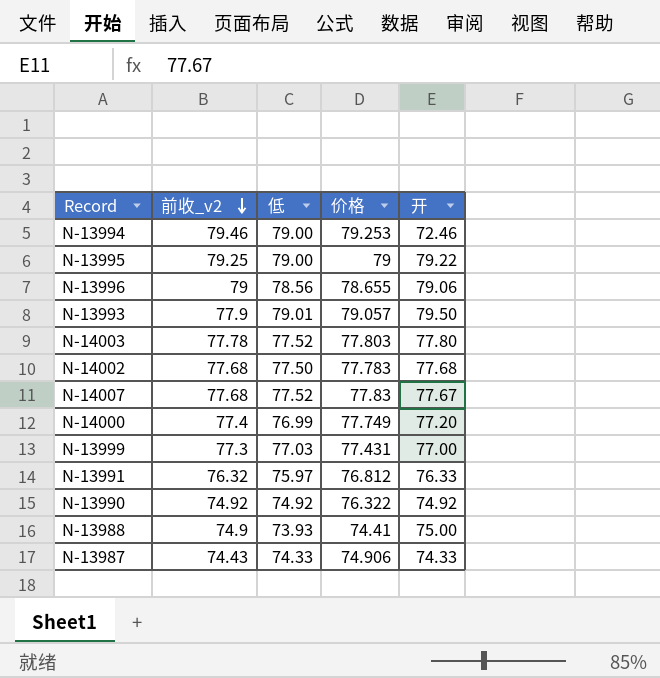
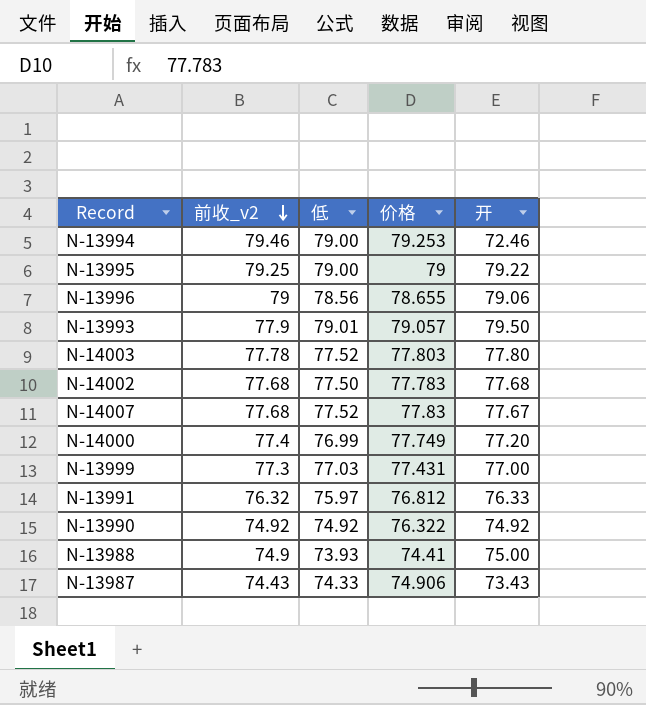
N-13987 | 开: 74.33 -> 73.43

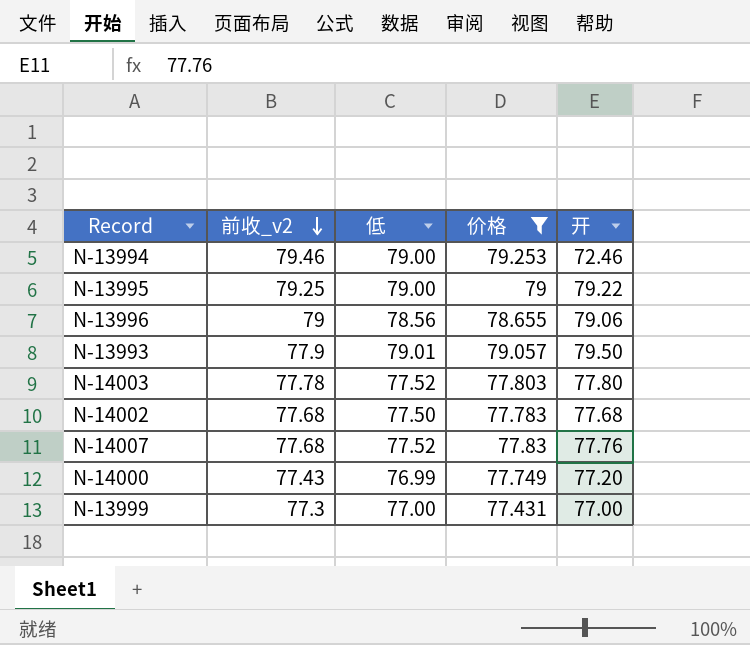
filter: none -> 价格 >= 77.431
N-14007 | 开: 77.67 -> 77.76
N-14000 | 前收_v2: 77.4 -> 77.43
N-13999 | 低: 77.03 -> 77.00

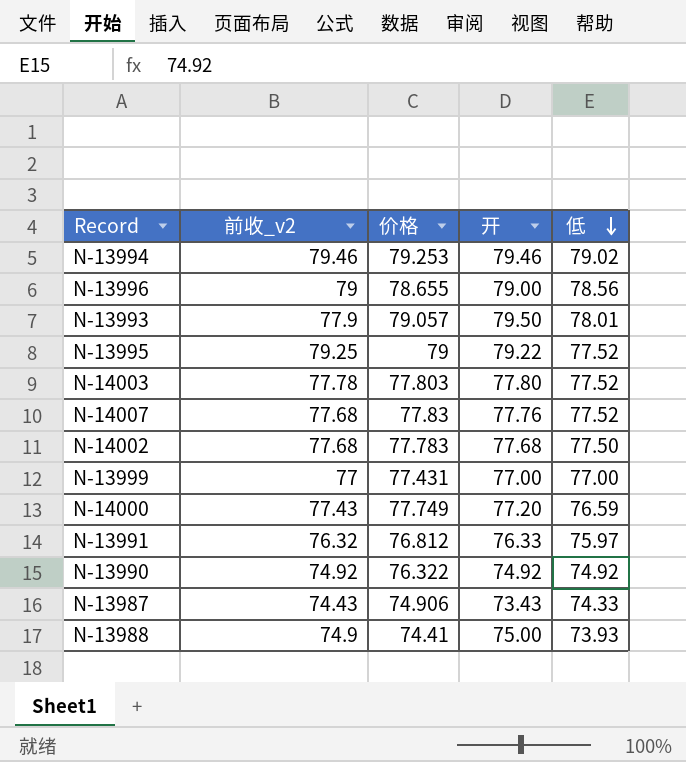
filter: 价格 >= 77.431 -> none
row order: 前收_v2 descending -> 低 descending
column 低 | position: 3 -> 5
N-13994 | 开: 72.46 -> 79.46
N-13994 | 低: 79.00 -> 79.02
N-13996 | 开: 79.06 -> 79.00
N-13993 | 低: 79.01 -> 78.01
N-13995 | 低: 79.00 -> 77.52
N-13999 | 前收_v2: 77.3 -> 77
N-14000 | 低: 76.99 -> 76.59

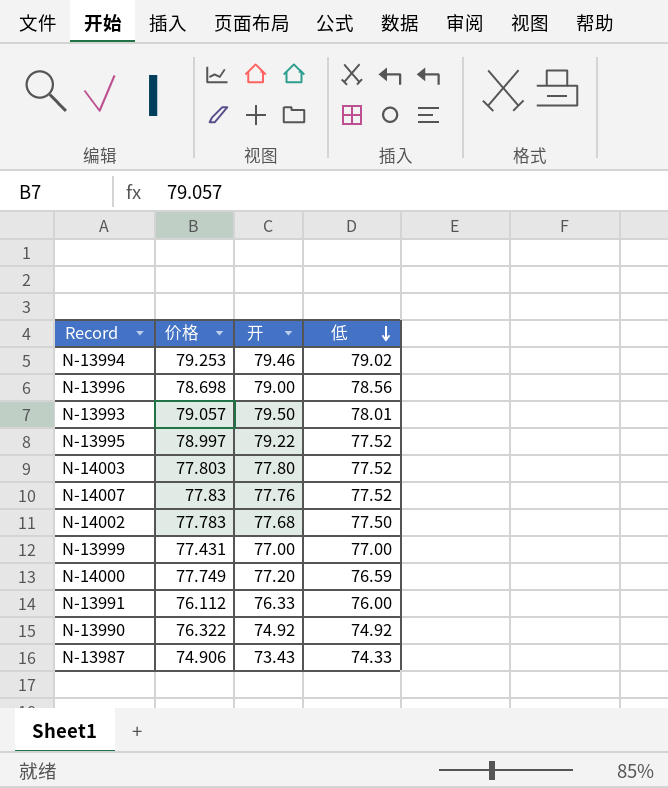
column 前收_v2 | position: 2 -> none
row N-13988: 74.9 | 74.41 | 75.00 | 73.93 -> none
N-13996 | 价格: 78.655 -> 78.698
N-13995 | 价格: 79 -> 78.997
N-13991 | 价格: 76.812 -> 76.112
N-13991 | 低: 75.97 -> 76.00

